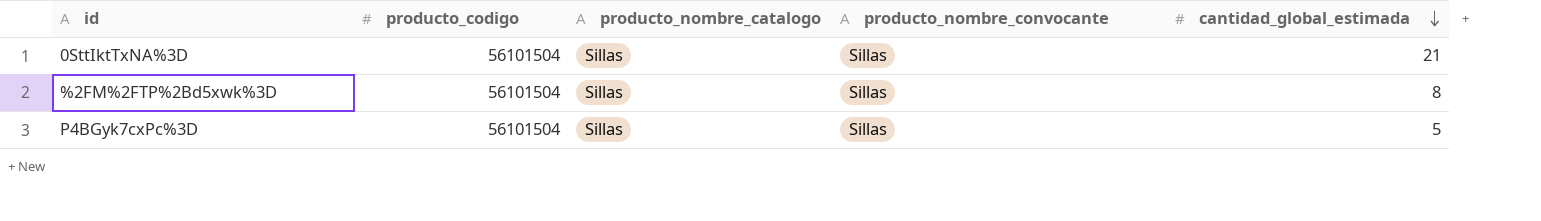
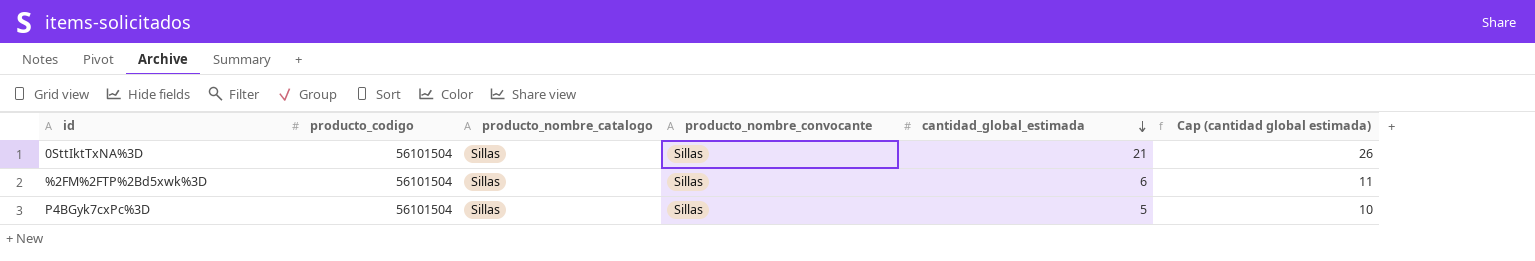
column Cap (cantidad global estimada) | formula: none -> [cantidad_global_estimada] + 5
%2FM%2FTP%2Bd5xwk%3D | cantidad_global_estimada: 8 -> 6

